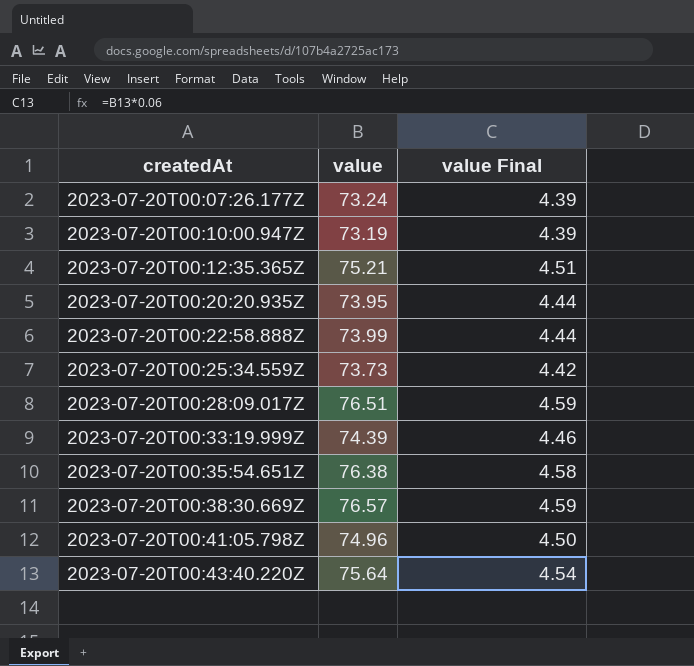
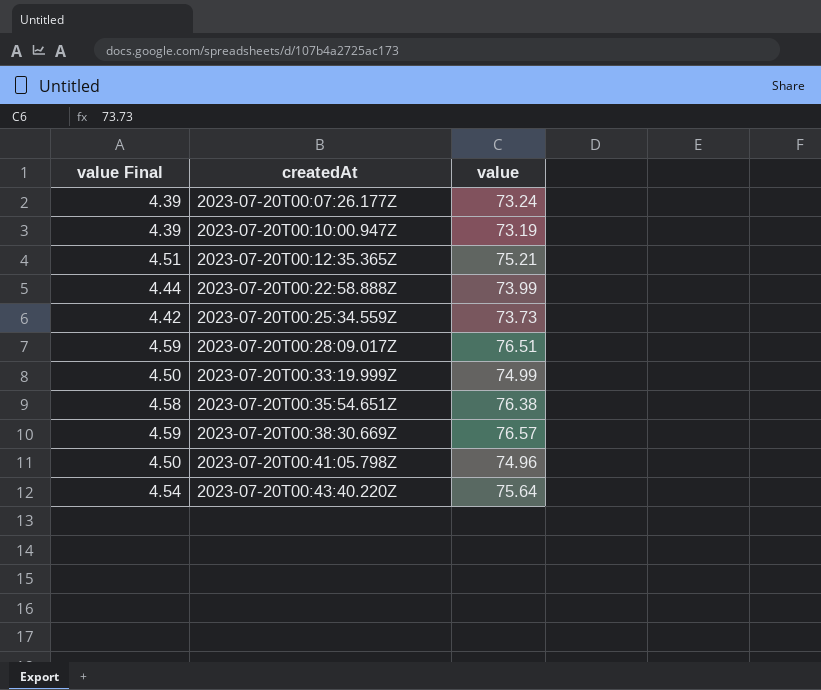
column value Final | position: 3 -> 1
row 2023-07-20T00:20:20.935Z: 73.95 | 4.44 -> none
2023-07-20T00:33:19.999Z | value Final: 4.46 -> 4.50
2023-07-20T00:33:19.999Z | value: 74.39 -> 74.99

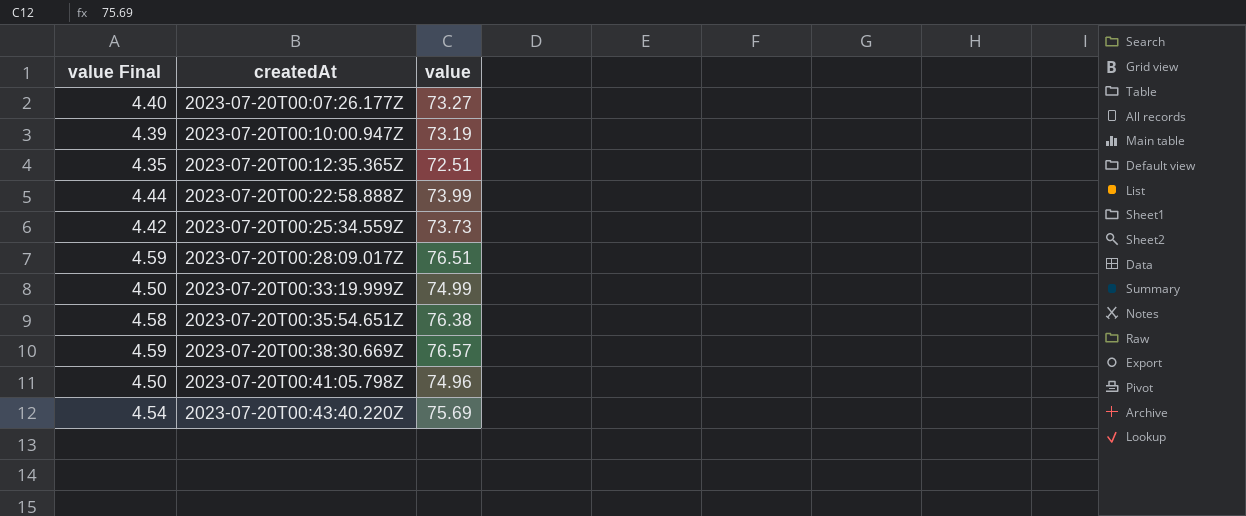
2023-07-20T00:07:26.177Z | value Final: 4.39 -> 4.40
2023-07-20T00:07:26.177Z | value: 73.24 -> 73.27
2023-07-20T00:12:35.365Z | value Final: 4.51 -> 4.35
2023-07-20T00:12:35.365Z | value: 75.21 -> 72.51
2023-07-20T00:43:40.220Z | value: 75.64 -> 75.69

